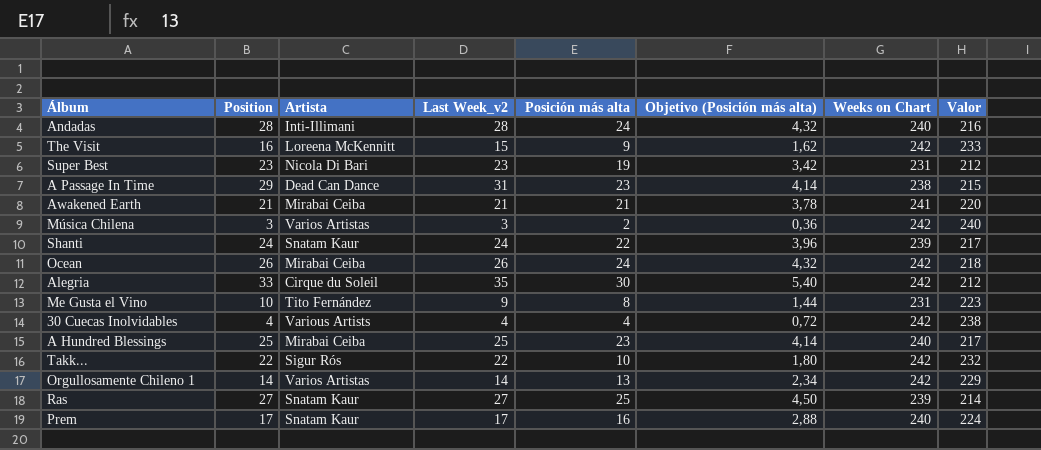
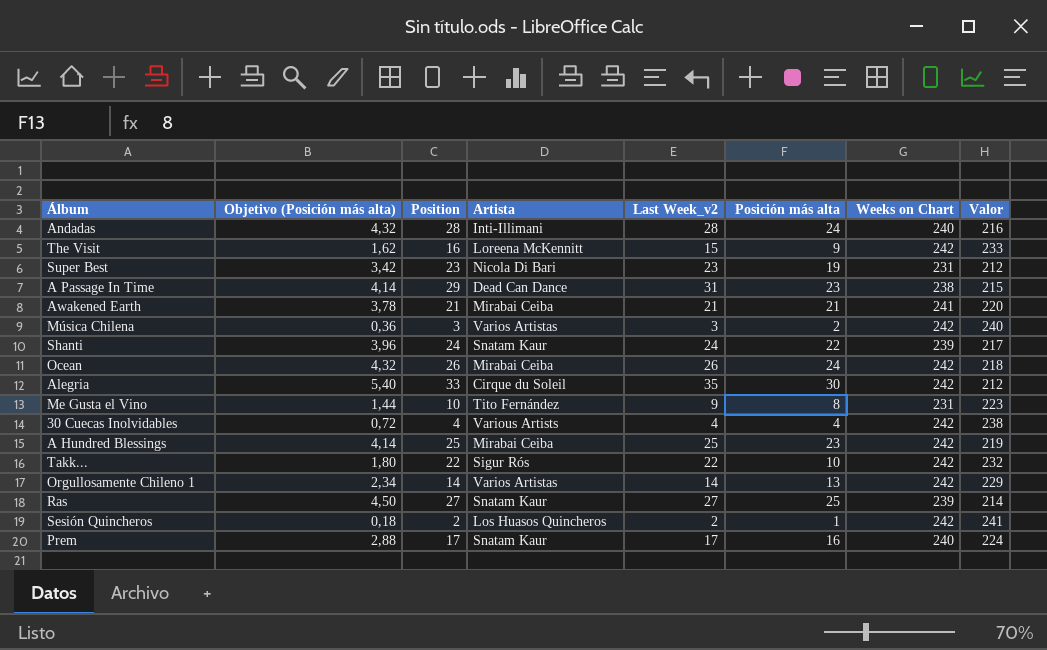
column Objetivo (Posición más alta) | position: 6 -> 2
A Hundred Blessings | Weeks on Chart: 240 -> 242
A Hundred Blessings | Valor: 217 -> 219
row Sesión Quincheros: none -> 0,18 | 2 | Los Huasos Quincheros | 2 | 1 | 242 | 241

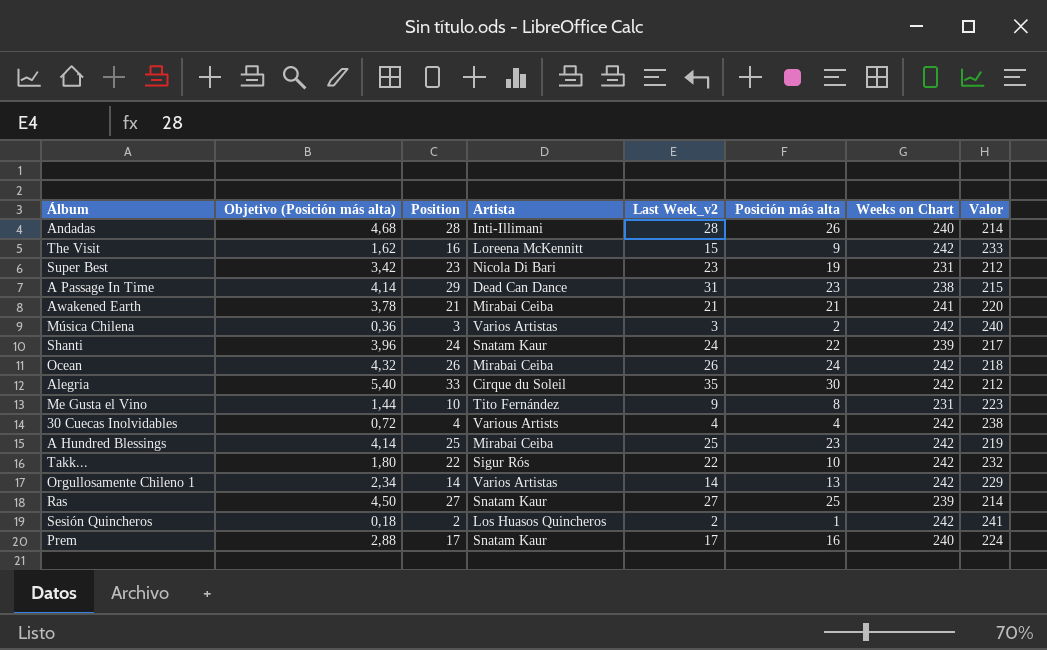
Andadas | Objetivo (Posición más alta): 4,32 -> 4,68
Andadas | Posición más alta: 24 -> 26
Andadas | Valor: 216 -> 214

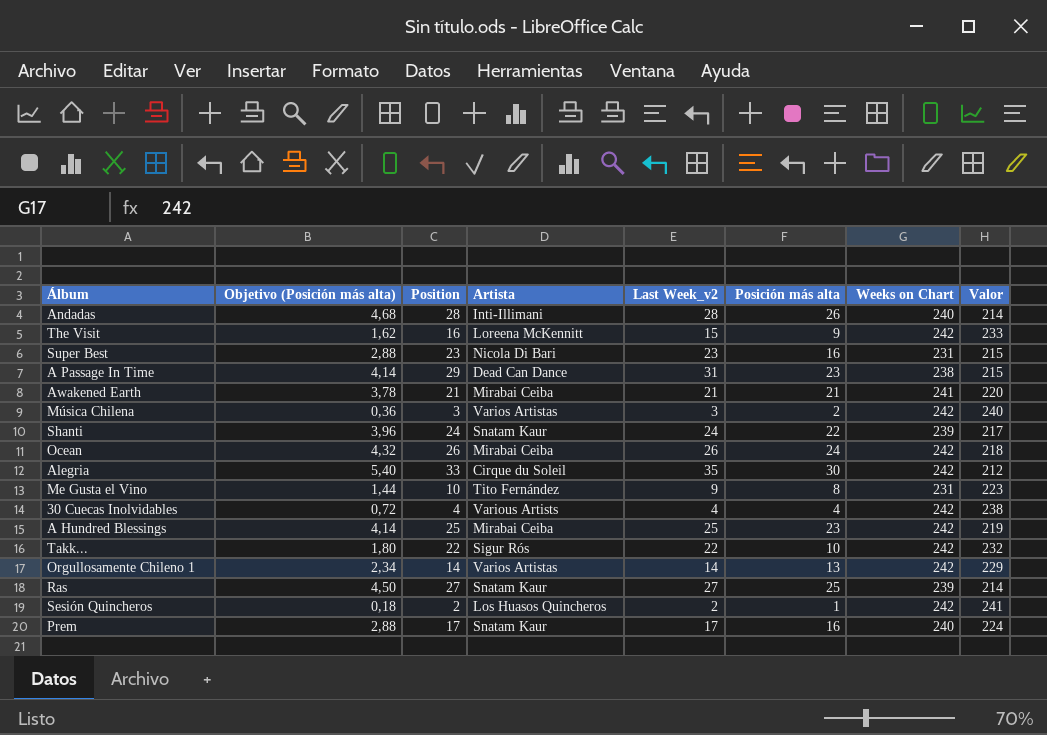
Super Best | Objetivo (Posición más alta): 3,42 -> 2,88
Super Best | Posición más alta: 19 -> 16
Super Best | Valor: 212 -> 215

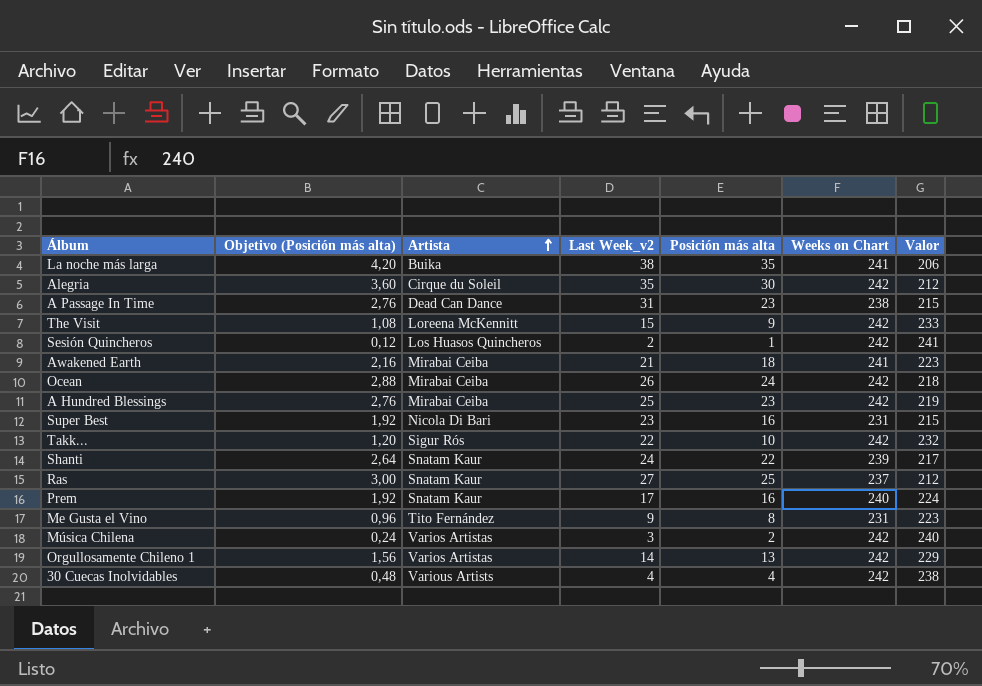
row order: none -> Artista ascending
column Position | position: 3 -> none
column Objetivo (Posición más alta) | formula: [Posición más alta] * 0,18 -> [Posición más alta] * 0,12
row Andadas: 4,68 | 28 | Inti-Illimani | 28 | 26 | 240 | 214 -> none
row La noche más larga: none -> 4,20 | Buika | 38 | 35 | 241 | 206
Awakened Earth | Posición más alta: 21 -> 18
Awakened Earth | Valor: 220 -> 223
Ras | Weeks on Chart: 239 -> 237
Ras | Valor: 214 -> 212

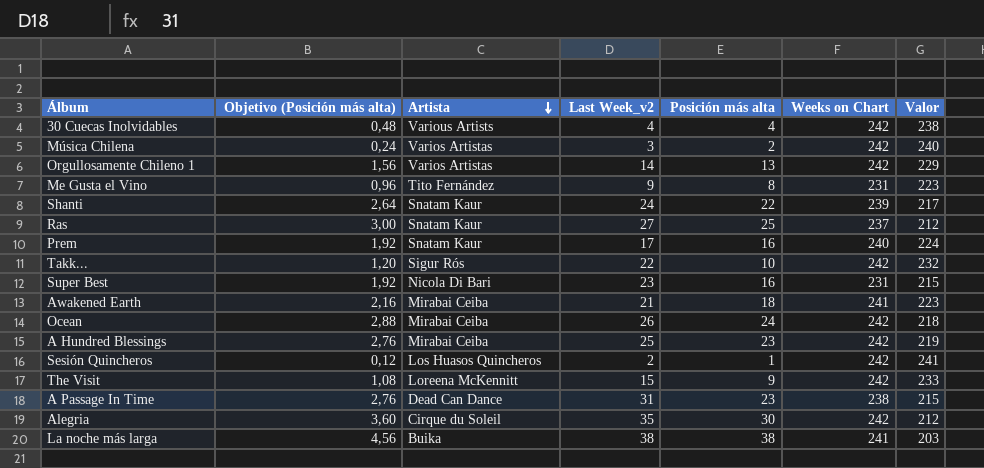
row order: Artista ascending -> Artista descending
La noche más larga | Objetivo (Posición más alta): 4,20 -> 4,56
La noche más larga | Posición más alta: 35 -> 38
La noche más larga | Valor: 206 -> 203

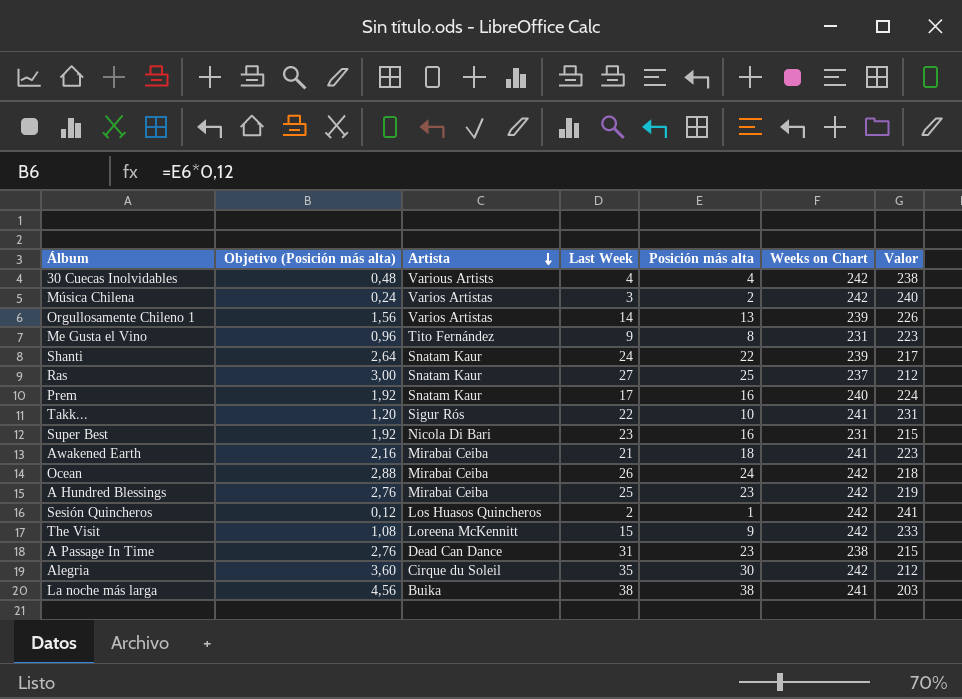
column name: Last Week_v2 -> Last Week
Orgullosamente Chileno 1 | Weeks on Chart: 242 -> 239
Orgullosamente Chileno 1 | Valor: 229 -> 226
Takk... | Weeks on Chart: 242 -> 241
Takk... | Valor: 232 -> 231

